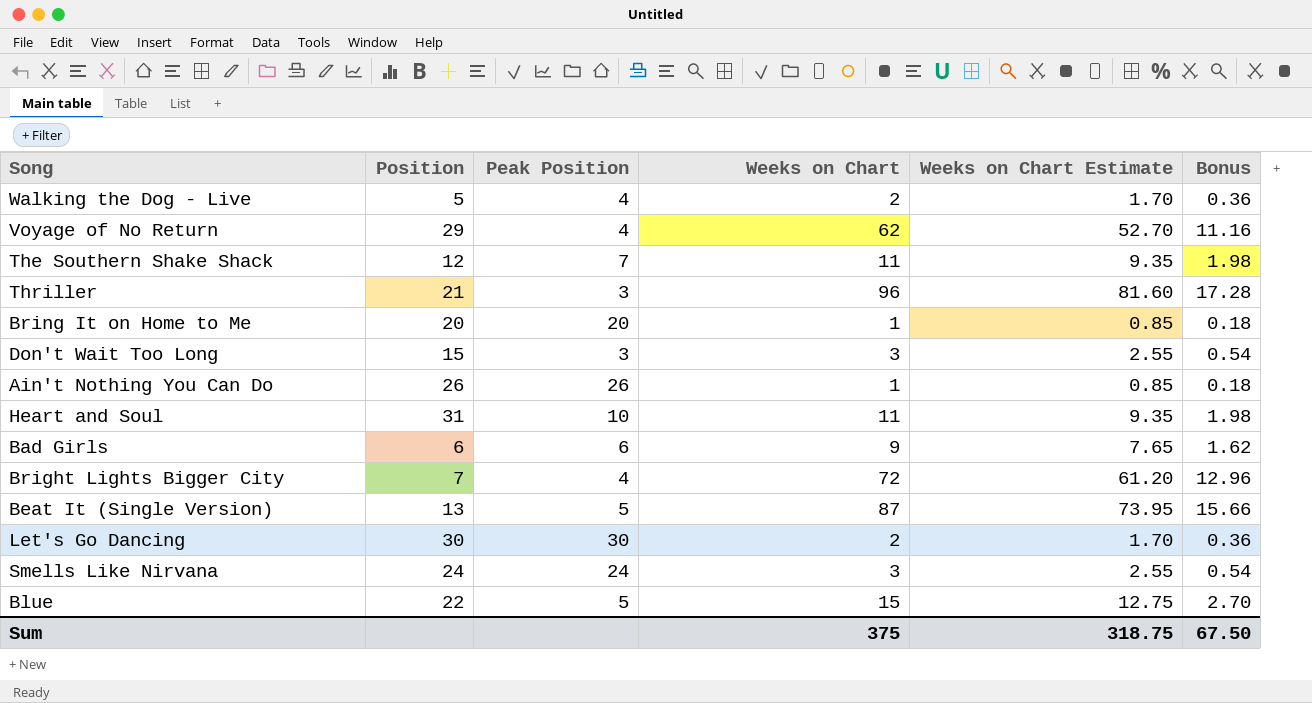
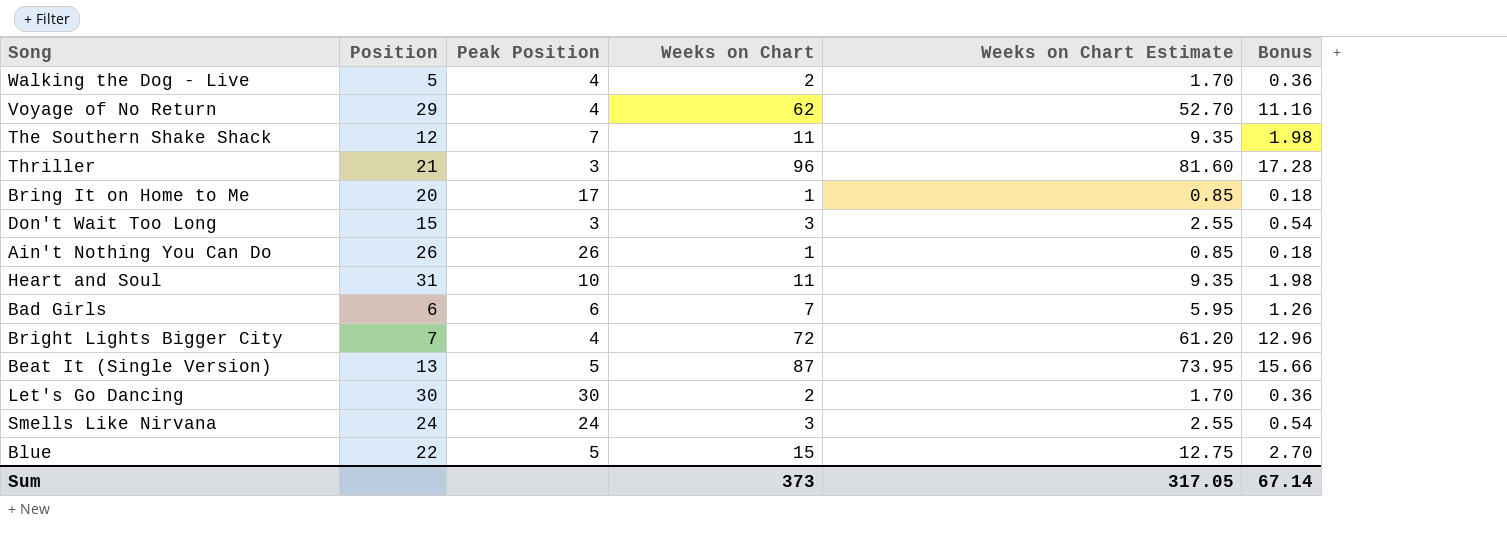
Bring It on Home to Me | Peak Position: 20 -> 17
Bad Girls | Weeks on Chart: 9 -> 7
Bad Girls | Weeks on Chart Estimate: 7.65 -> 5.95
Bad Girls | Bonus: 1.62 -> 1.26
Sum | Weeks on Chart: 375 -> 373
Sum | Weeks on Chart Estimate: 318.75 -> 317.05
Sum | Bonus: 67.50 -> 67.14

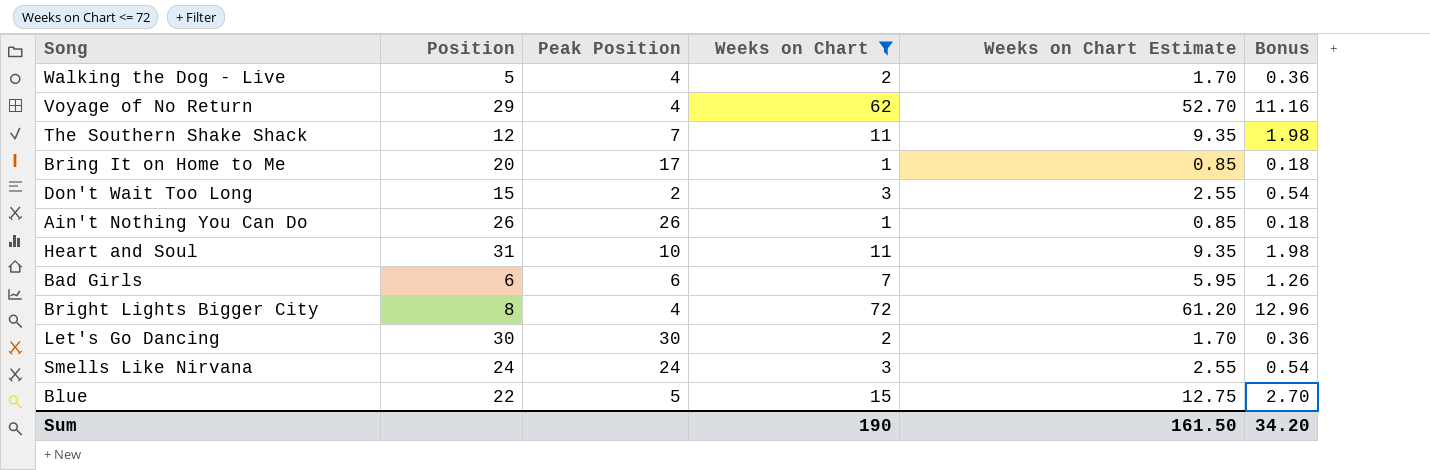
filter: none -> Weeks on Chart <= 72
Don't Wait Too Long | Peak Position: 3 -> 2
Bright Lights Bigger City | Position: 7 -> 8
Sum | Weeks on Chart: 373 -> 190
Sum | Weeks on Chart Estimate: 317.05 -> 161.50
Sum | Bonus: 67.14 -> 34.20

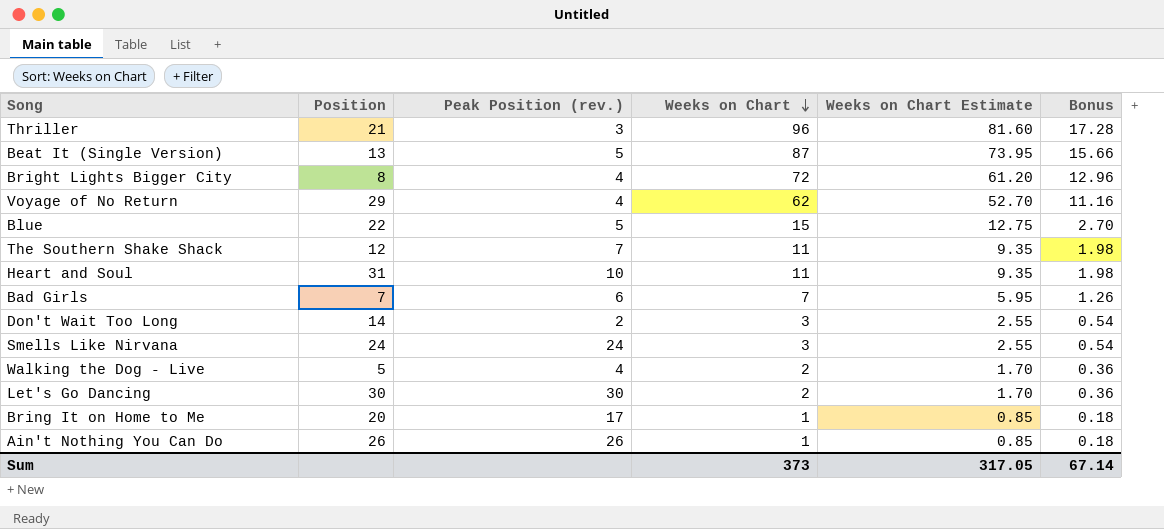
filter: Weeks on Chart <= 72 -> none
row order: none -> Weeks on Chart descending
column name: Peak Position -> Peak Position (rev.)
Bad Girls | Position: 6 -> 7
Don't Wait Too Long | Position: 15 -> 14
Sum | Weeks on Chart: 190 -> 373
Sum | Weeks on Chart Estimate: 161.50 -> 317.05
Sum | Bonus: 34.20 -> 67.14

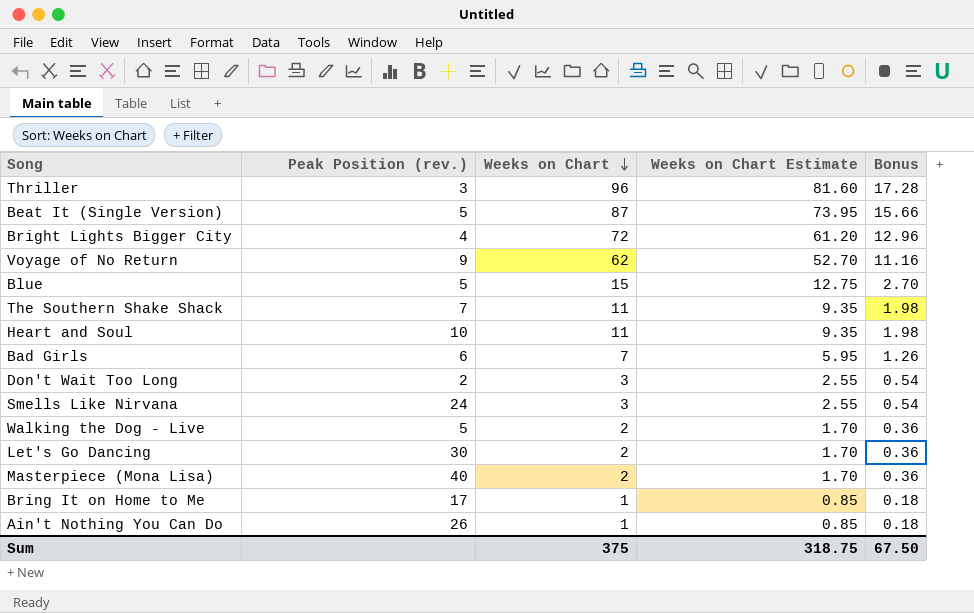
column Position | position: 2 -> none
Voyage of No Return | Peak Position (rev.): 4 -> 9
Walking the Dog - Live | Peak Position (rev.): 4 -> 5
row Masterpiece (Mona Lisa): none -> 40 | 2 | 1.70 | 0.36
Sum | Weeks on Chart: 373 -> 375
Sum | Weeks on Chart Estimate: 317.05 -> 318.75
Sum | Bonus: 67.14 -> 67.50

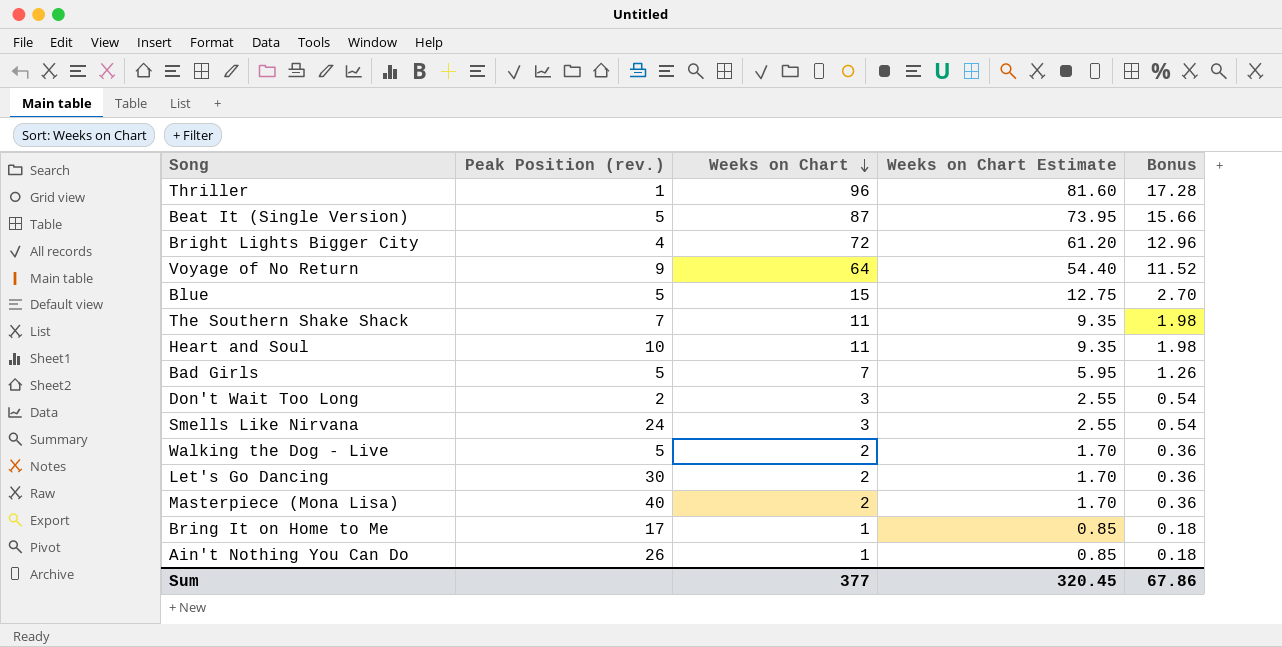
Thriller | Peak Position (rev.): 3 -> 1
Voyage of No Return | Weeks on Chart: 62 -> 64
Voyage of No Return | Weeks on Chart Estimate: 52.70 -> 54.40
Voyage of No Return | Bonus: 11.16 -> 11.52
Bad Girls | Peak Position (rev.): 6 -> 5
Sum | Weeks on Chart: 375 -> 377
Sum | Weeks on Chart Estimate: 318.75 -> 320.45
Sum | Bonus: 67.50 -> 67.86

